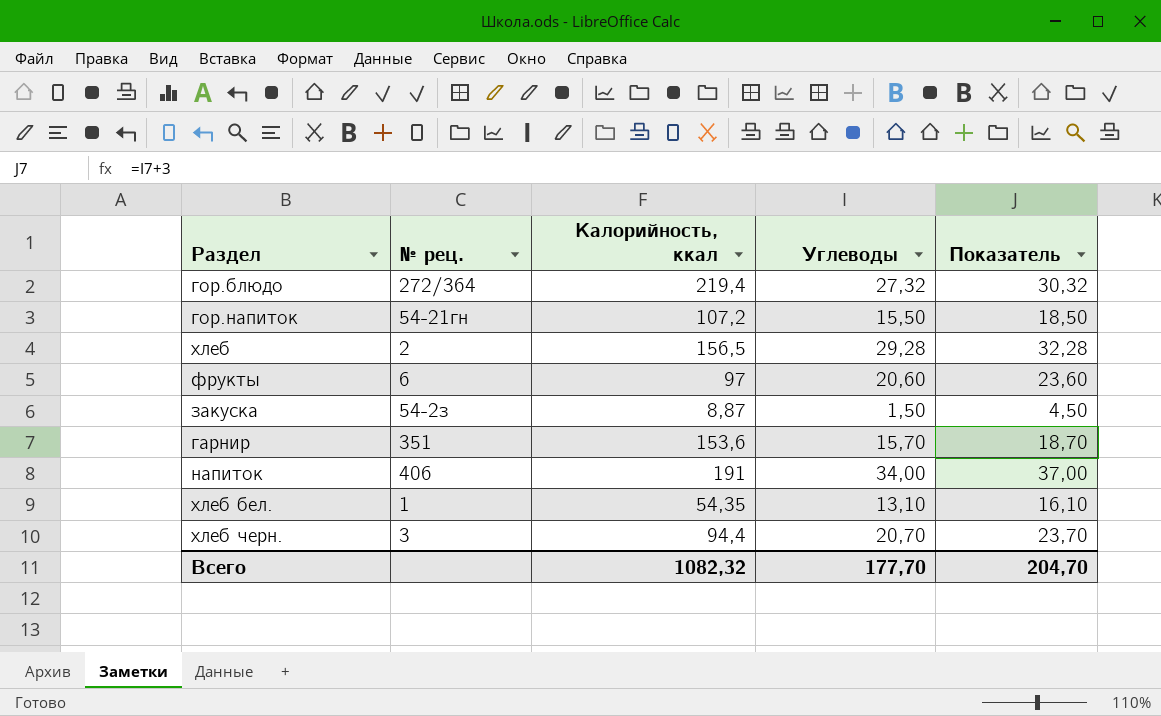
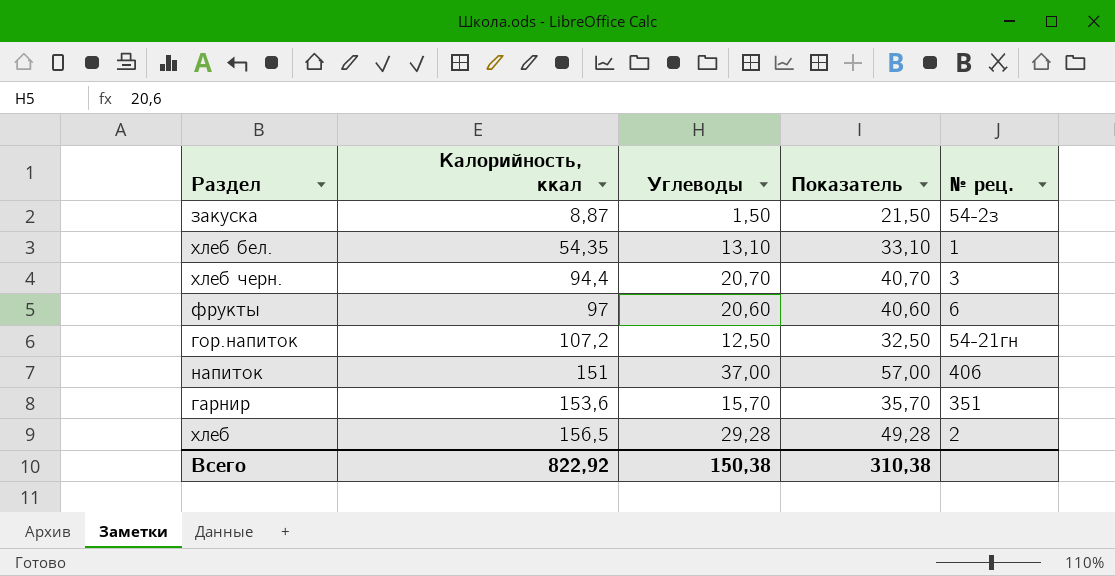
row order: none -> Калорийность, ккал ascending
column Показатель | formula: [Углеводы] + 3 -> [Углеводы] + 20
column № рец. | position: 2 -> 5
row гор.блюдо: 272/364 | 219,4 | 27,32 | 30,32 -> none
гор.напиток | Углеводы: 15,50 -> 12,50
напиток | Калорийность, ккал: 191 -> 151
напиток | Углеводы: 34,00 -> 37,00
Всего | Калорийность, ккал: 1082,32 -> 822,92
Всего | Углеводы: 177,70 -> 150,38
Всего | Показатель: 204,70 -> 310,38

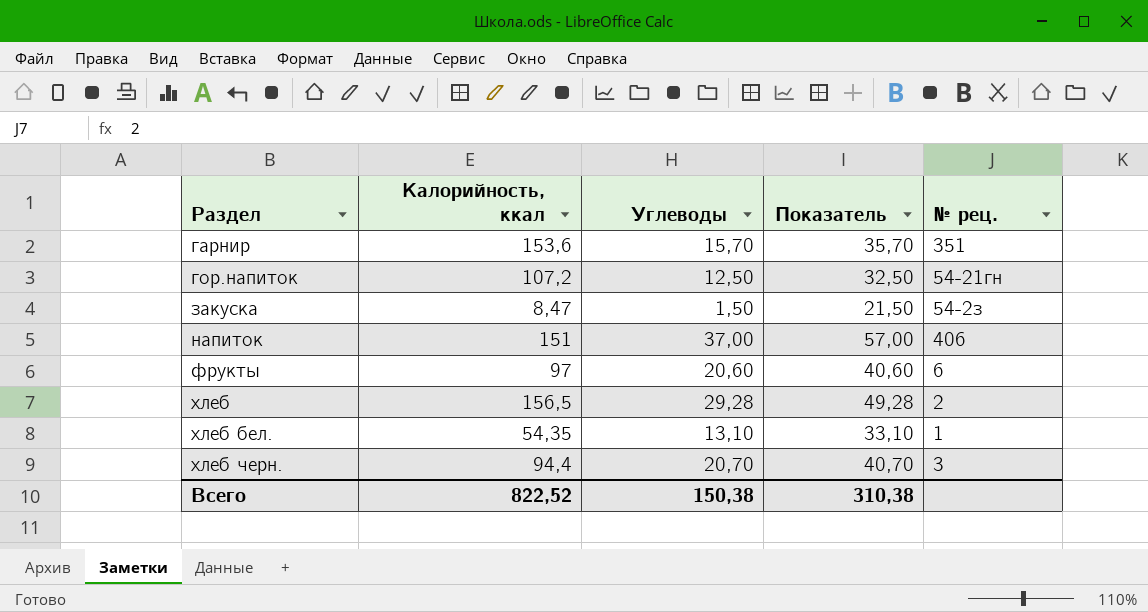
row order: Калорийность, ккал ascending -> Раздел ascending
закуска | Калорийность, ккал: 8,87 -> 8,47
Всего | Калорийность, ккал: 822,92 -> 822,52

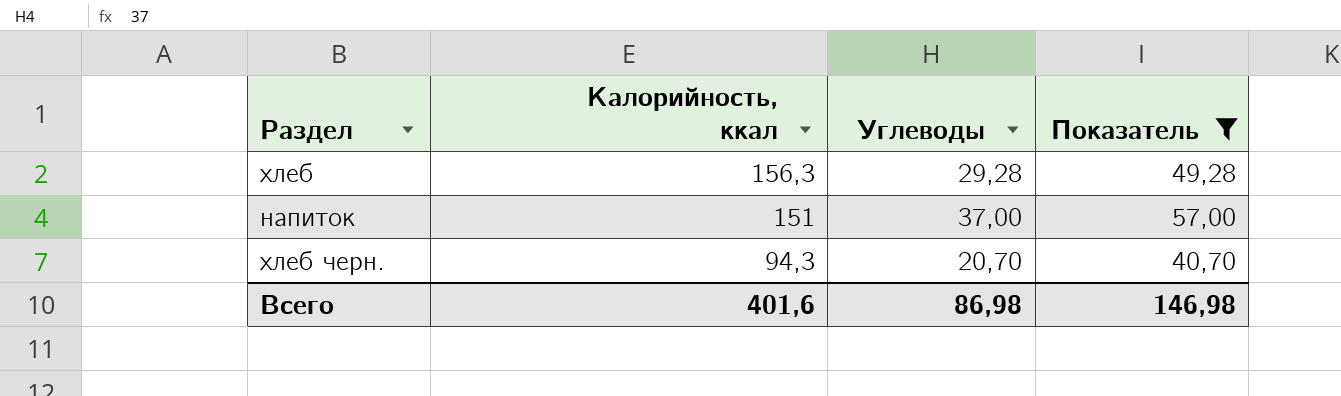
filter: none -> Показатель >= 40,70
row order: Раздел ascending -> Калорийность, ккал descending
column № рец. | position: 5 -> none
хлеб | Калорийность, ккал: 156,5 -> 156,3
хлеб черн. | Калорийность, ккал: 94,4 -> 94,3
Всего | Калорийность, ккал: 822,52 -> 401,6
Всего | Углеводы: 150,38 -> 86,98
Всего | Показатель: 310,38 -> 146,98

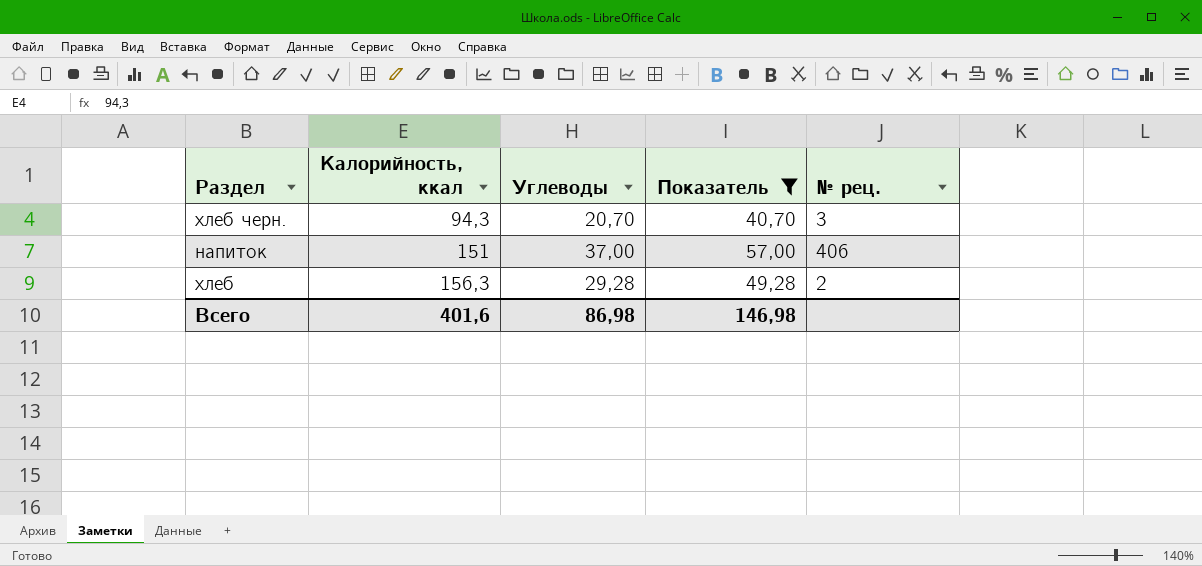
row order: Калорийность, ккал descending -> Калорийность, ккал ascending
column № рец. | position: none -> 5

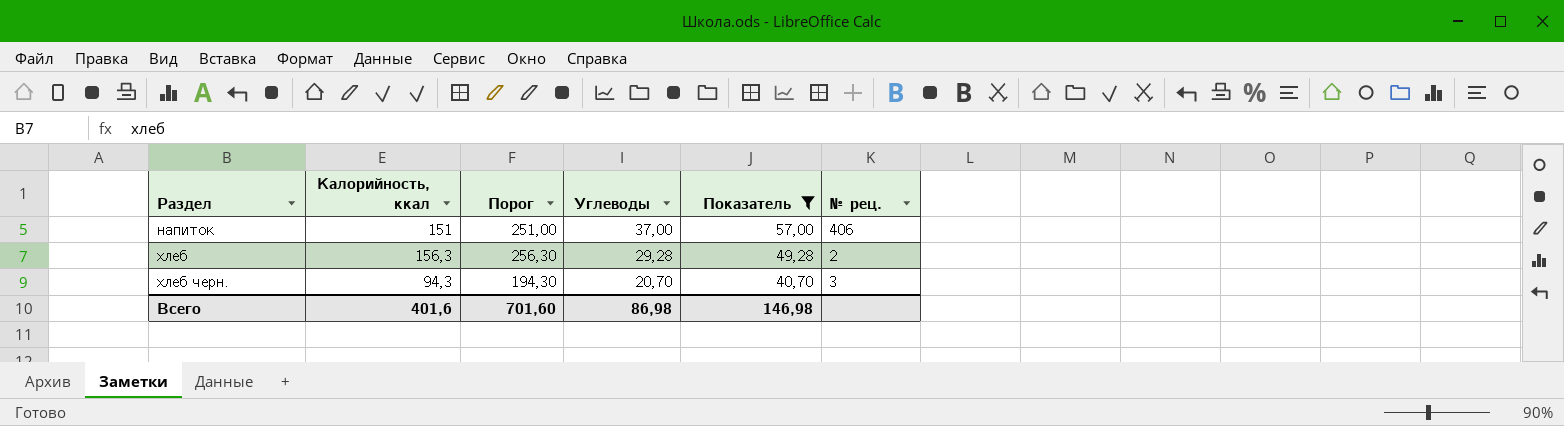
row order: Калорийность, ккал ascending -> Раздел ascending
column Порог | formula: none -> [Калорийность, ккал] + 100

